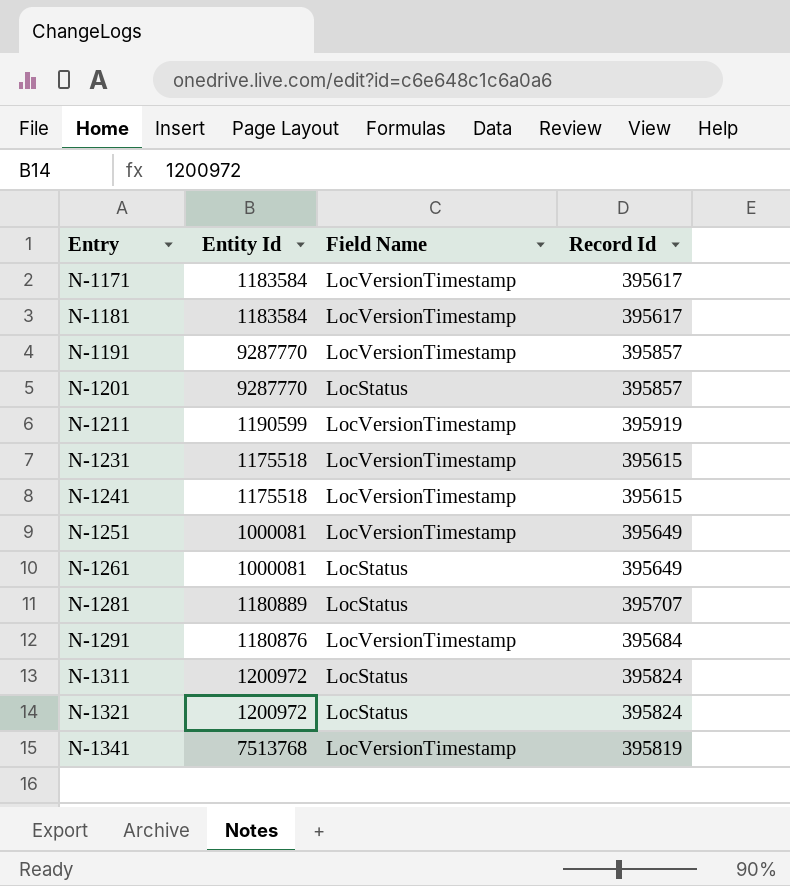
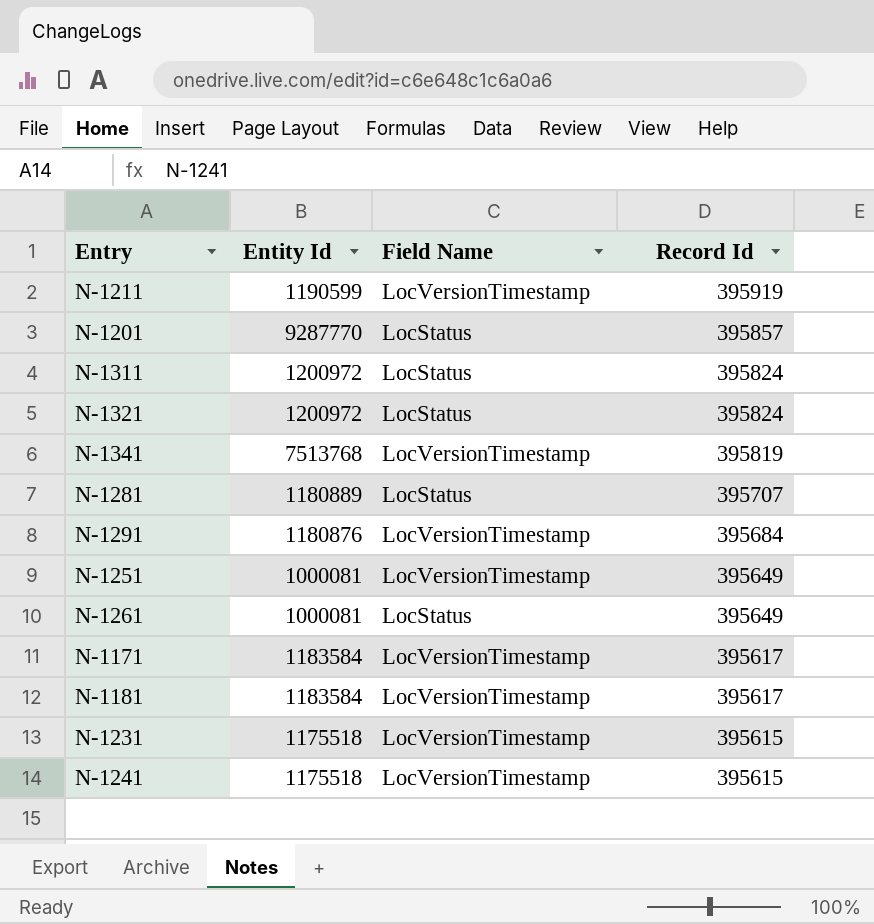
row order: Entry ascending -> Record Id descending
row N-1191: 9287770 | LocVersionTimestamp | 395857 -> none

